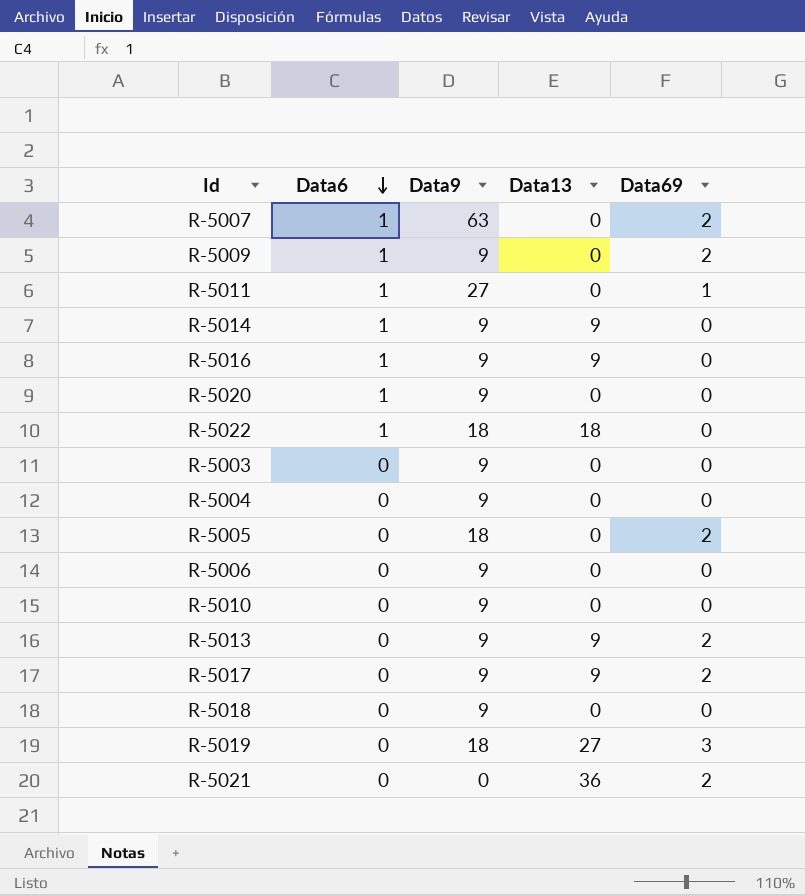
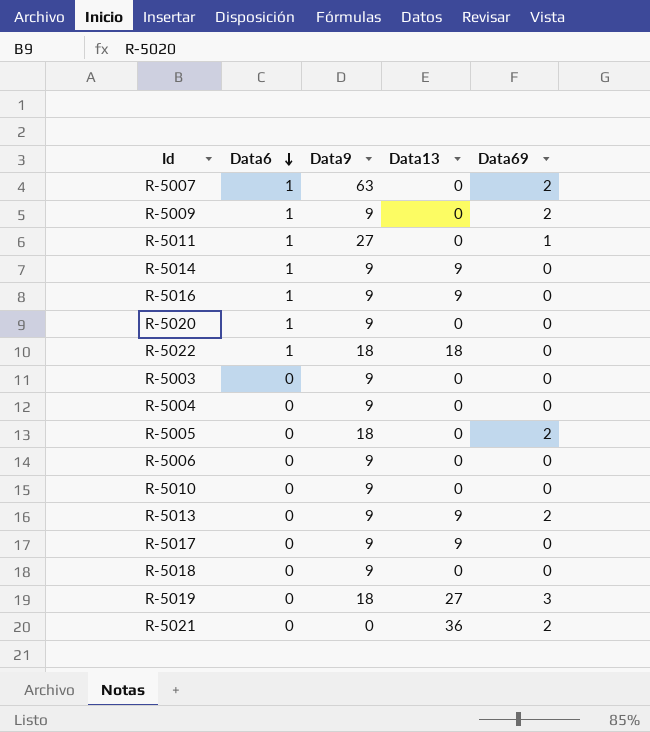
R-5017 | Data69: 2 -> 0

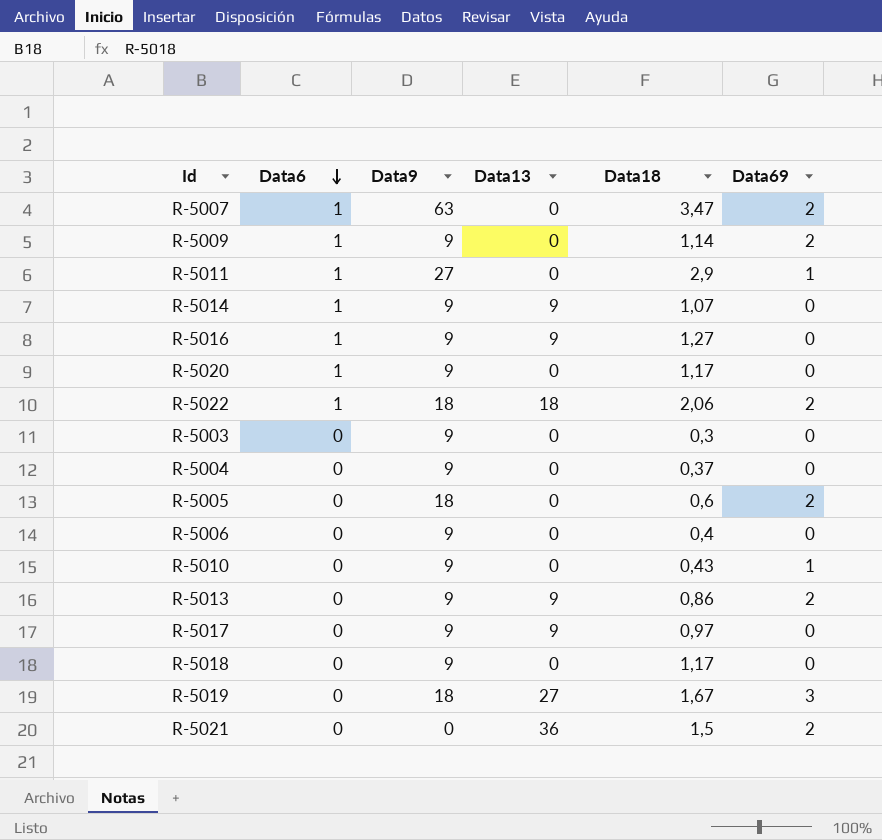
column Data18 | position: none -> 5
R-5022 | Data69: 0 -> 2
R-5010 | Data69: 0 -> 1

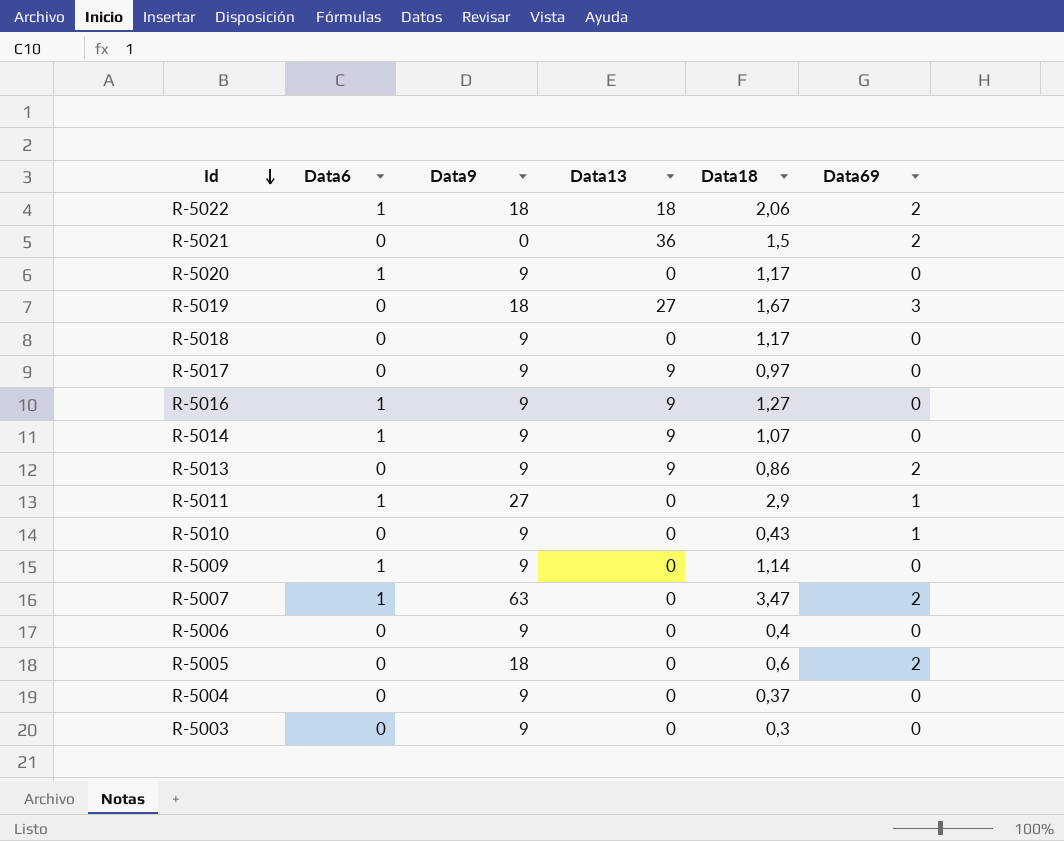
row order: Data6 descending -> Id descending
R-5009 | Data69: 2 -> 0

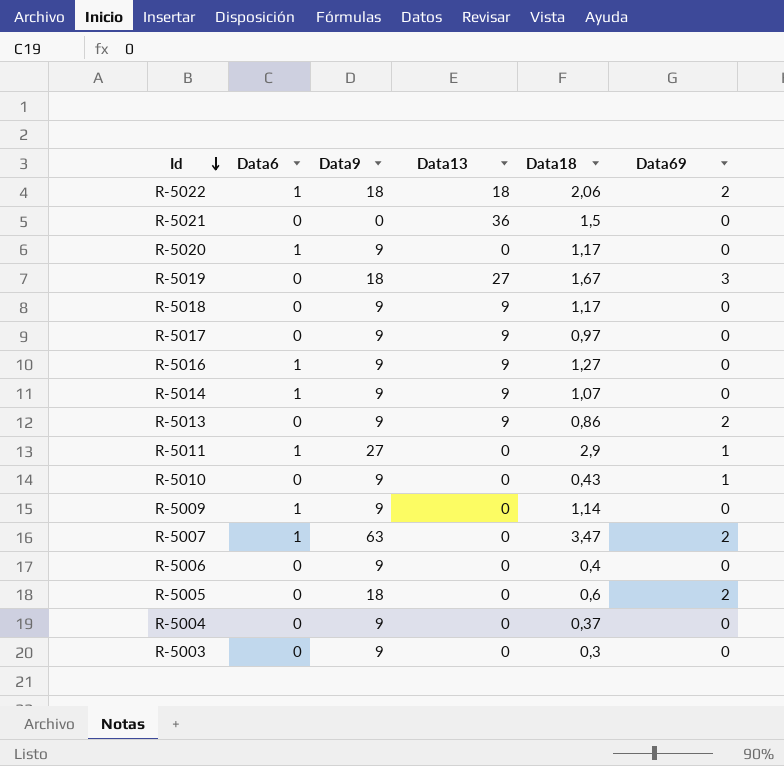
R-5021 | Data69: 2 -> 0
R-5018 | Data13: 0 -> 9

